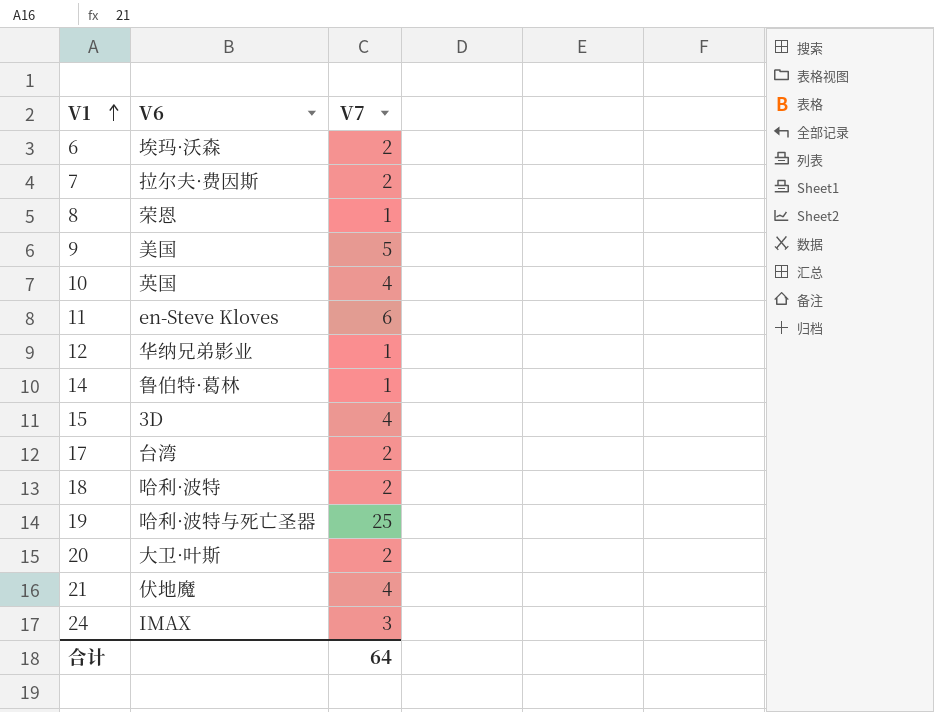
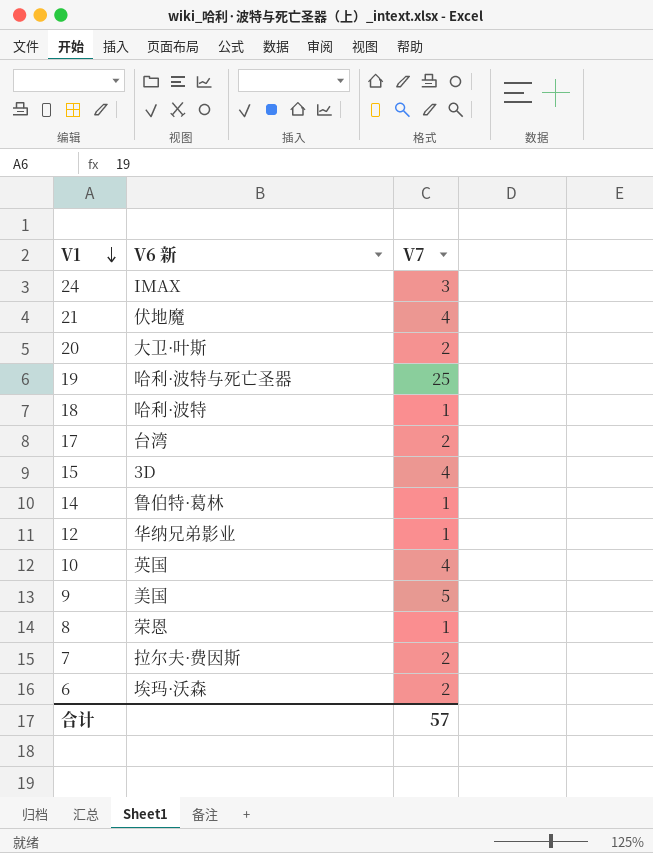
row order: V1 ascending -> V1 descending
column name: V6 -> V6 新
row 11: en-Steve Kloves | 6 -> none
18 | V7: 2 -> 1
合计 | V7: 64 -> 57

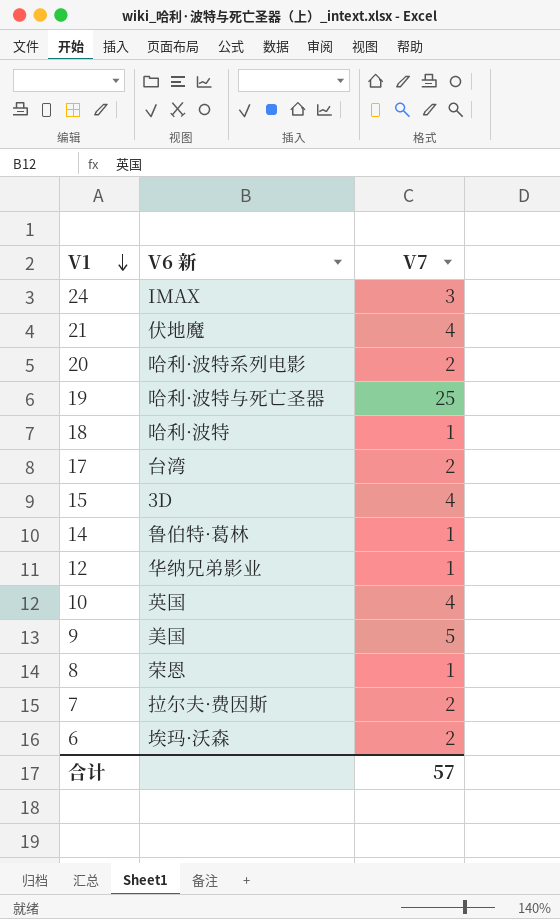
20 | V6 新: 大卫·叶斯 -> 哈利·波特系列电影

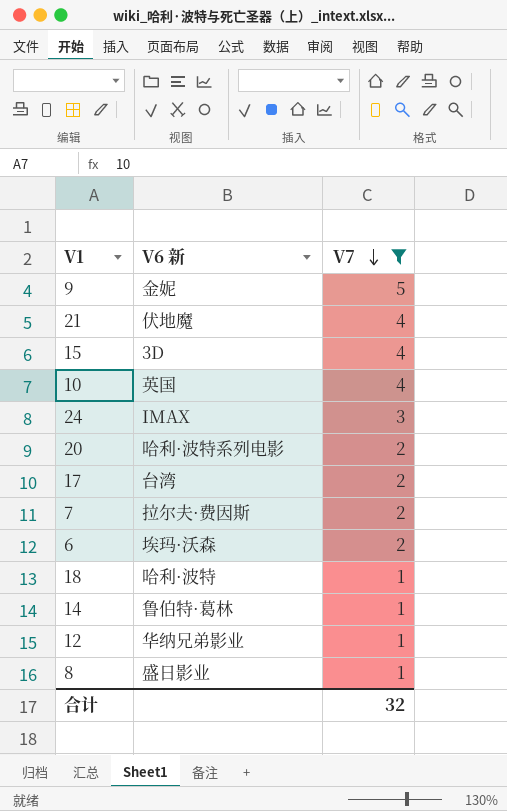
filter: none -> V7 != 25
row order: V1 descending -> V7 descending
9 | V6 新: 美国 -> 金妮
8 | V6 新: 荣恩 -> 盛日影业
合计 | V7: 57 -> 32

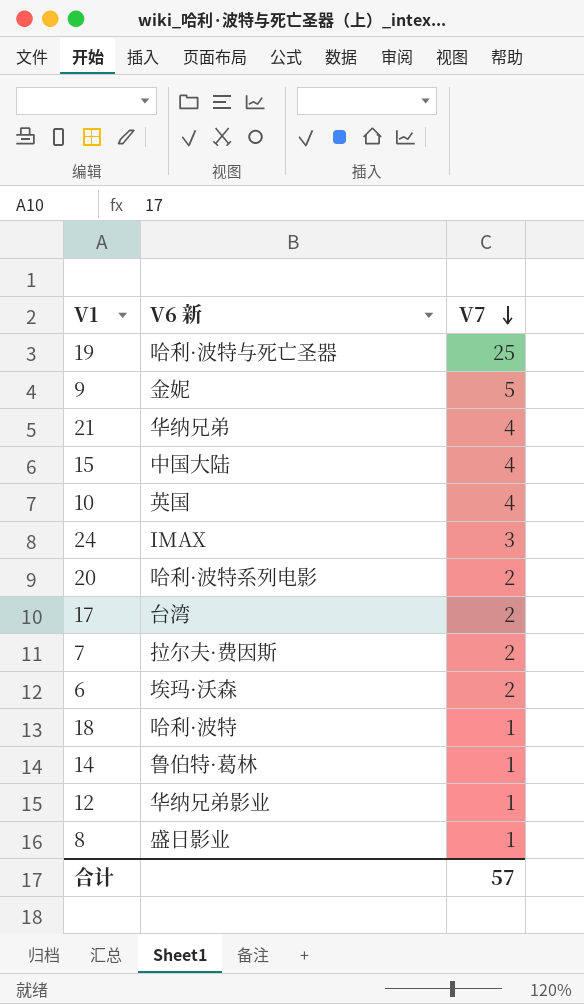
filter: V7 != 25 -> none
21 | V6 新: 伏地魔 -> 华纳兄弟
15 | V6 新: 3D -> 中国大陆
合计 | V7: 32 -> 57

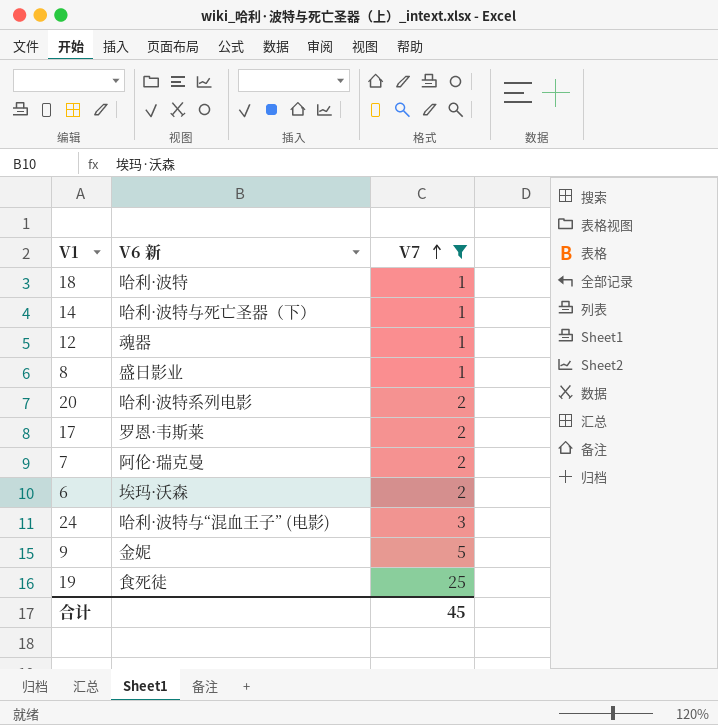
filter: none -> V7 != 4
row order: V7 descending -> V7 ascending
14 | V6 新: 鲁伯特·葛林 -> 哈利·波特与死亡圣器（下）
12 | V6 新: 华纳兄弟影业 -> 魂器
17 | V6 新: 台湾 -> 罗恩·韦斯莱
7 | V6 新: 拉尔夫·费因斯 -> 阿伦·瑞克曼
24 | V6 新: IMAX -> 哈利·波特与“混血王子” (电影)
19 | V6 新: 哈利·波特与死亡圣器 -> 食死徒
合计 | V7: 57 -> 45

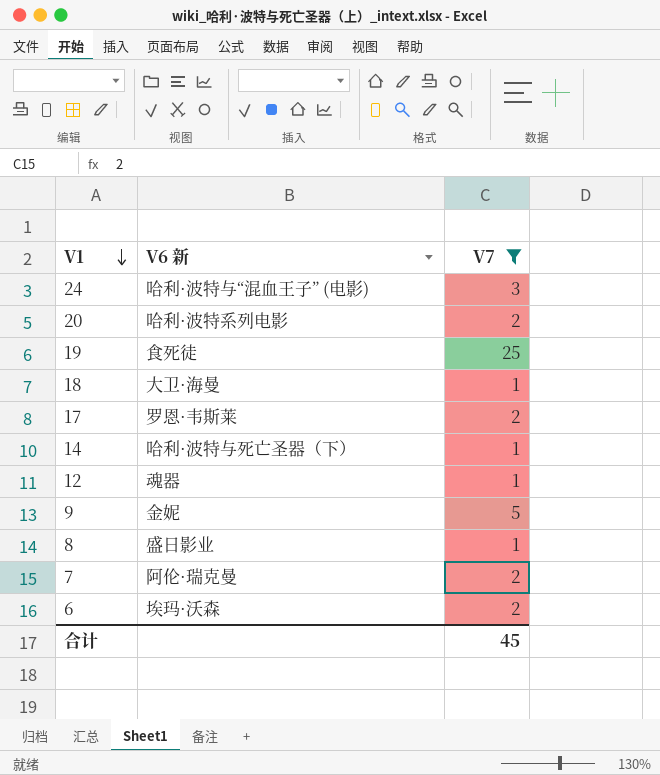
row order: V7 ascending -> V1 descending
18 | V6 新: 哈利·波特 -> 大卫·海曼

